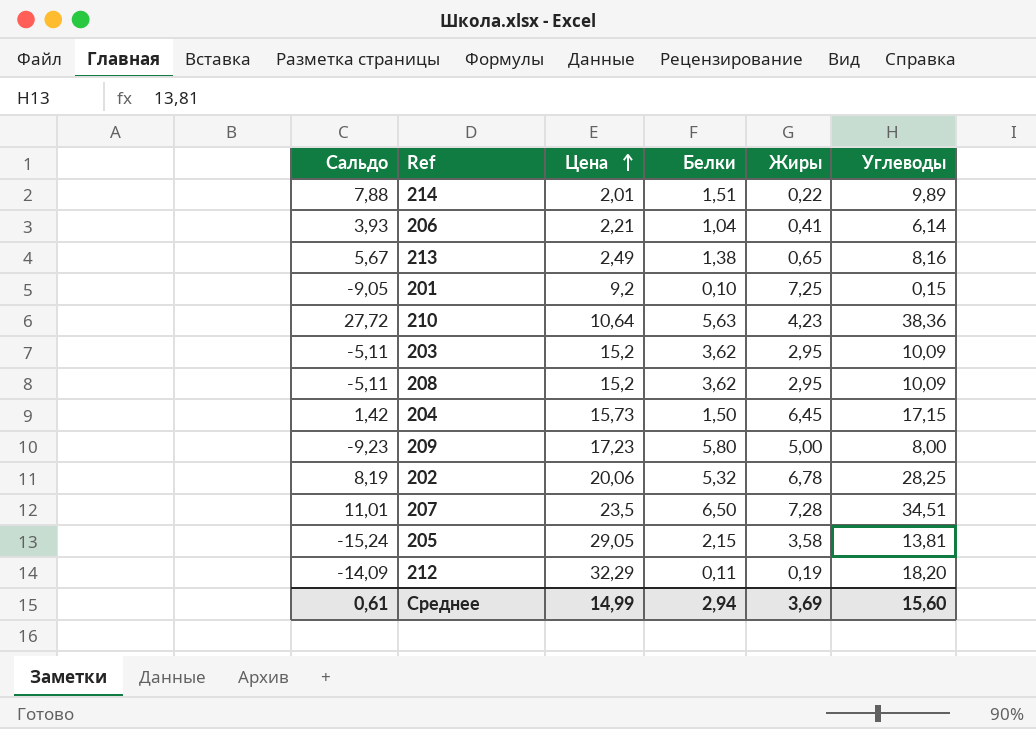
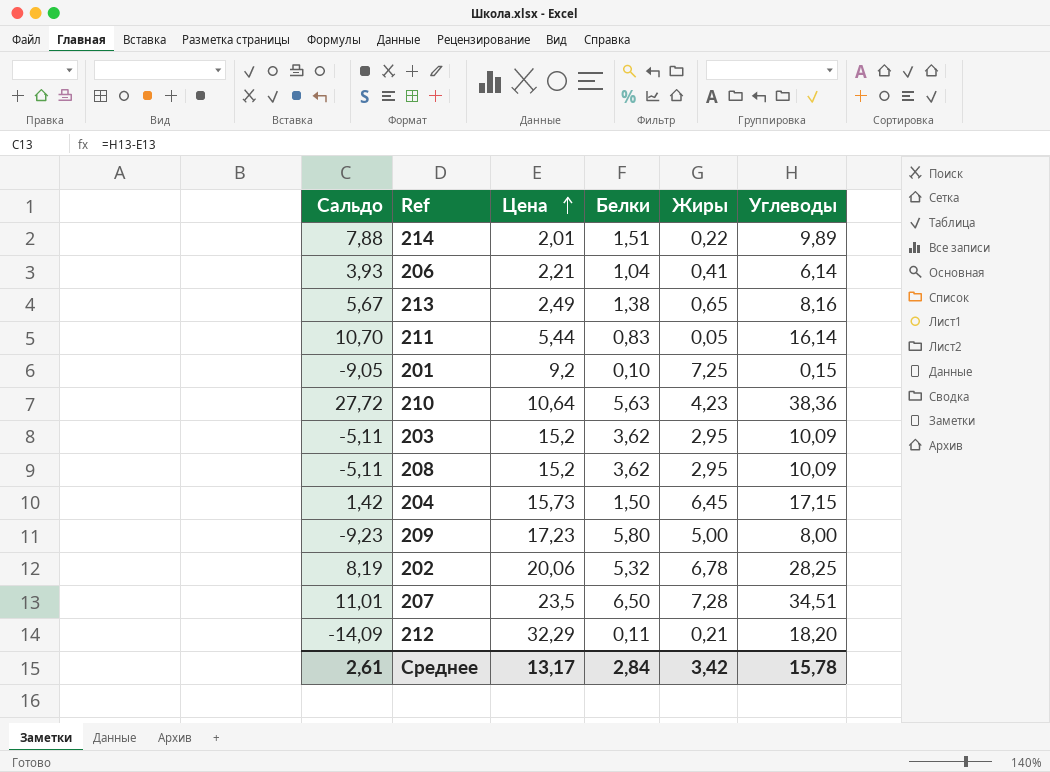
row 205: -15,24 | 29,05 | 2,15 | 3,58 | 13,81 -> none
row 211: none -> 10,70 | 5,44 | 0,83 | 0,05 | 16,14
212 | Жиры: 0,19 -> 0,21
Среднее | Сальдо: 0,61 -> 2,61
Среднее | Цена: 14,99 -> 13,17
Среднее | Белки: 2,94 -> 2,84
Среднее | Жиры: 3,69 -> 3,42
Среднее | Углеводы: 15,60 -> 15,78

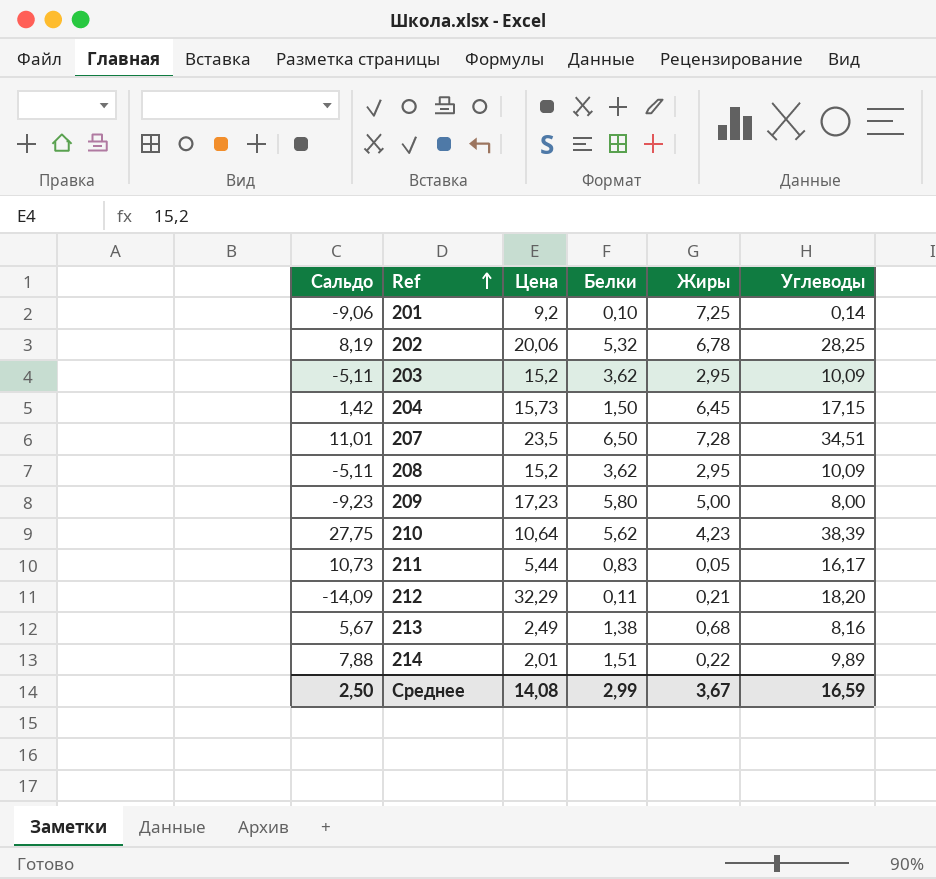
row order: Цена ascending -> Ref ascending
row 206: 3,93 | 2,21 | 1,04 | 0,41 | 6,14 -> none
201 | Сальдо: -9,05 -> -9,06
201 | Углеводы: 0,15 -> 0,14
210 | Сальдо: 27,72 -> 27,75
210 | Белки: 5,63 -> 5,62
210 | Углеводы: 38,36 -> 38,39
211 | Сальдо: 10,70 -> 10,73
211 | Углеводы: 16,14 -> 16,17
213 | Жиры: 0,65 -> 0,68
Среднее | Сальдо: 2,61 -> 2,50
Среднее | Цена: 13,17 -> 14,08
Среднее | Белки: 2,84 -> 2,99
Среднее | Жиры: 3,42 -> 3,67
Среднее | Углеводы: 15,78 -> 16,59

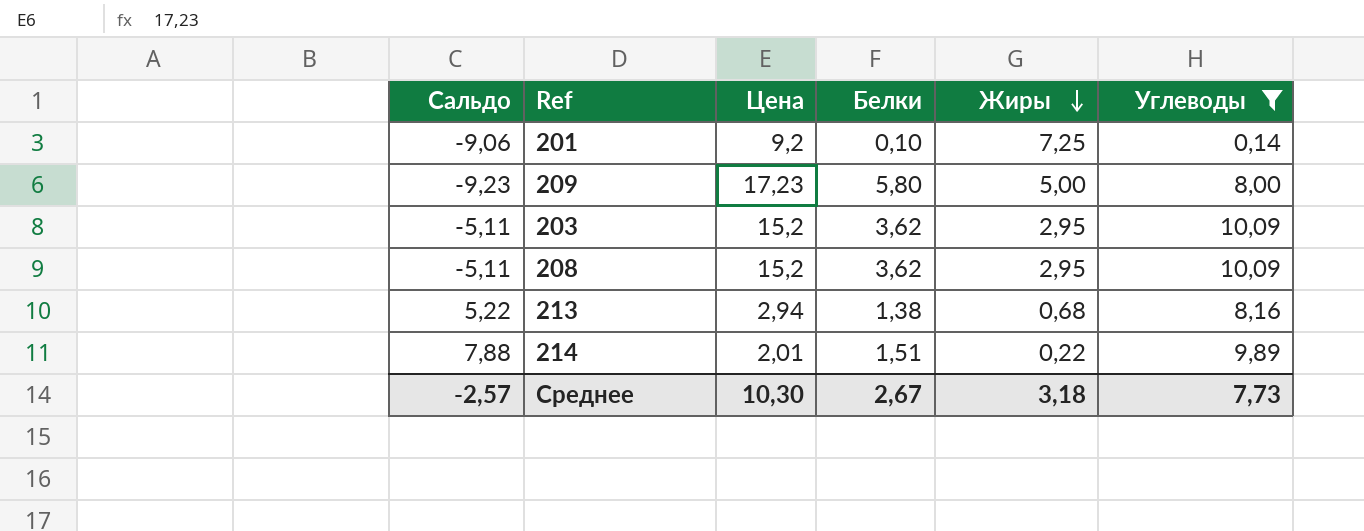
filter: none -> Углеводы <= 10,09
row order: Ref ascending -> Жиры descending
213 | Сальдо: 5,67 -> 5,22
213 | Цена: 2,49 -> 2,94
Среднее | Сальдо: 2,50 -> -2,57
Среднее | Цена: 14,08 -> 10,30
Среднее | Белки: 2,99 -> 2,67
Среднее | Жиры: 3,67 -> 3,18
Среднее | Углеводы: 16,59 -> 7,73

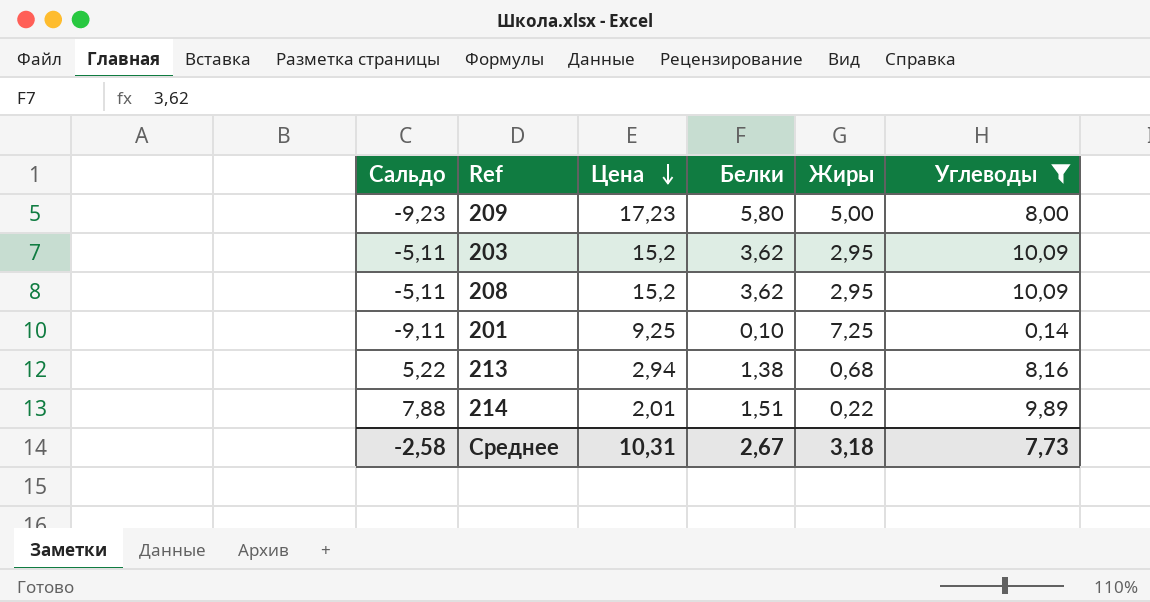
row order: Жиры descending -> Цена descending
201 | Сальдо: -9,06 -> -9,11
201 | Цена: 9,2 -> 9,25
Среднее | Сальдо: -2,57 -> -2,58
Среднее | Цена: 10,30 -> 10,31

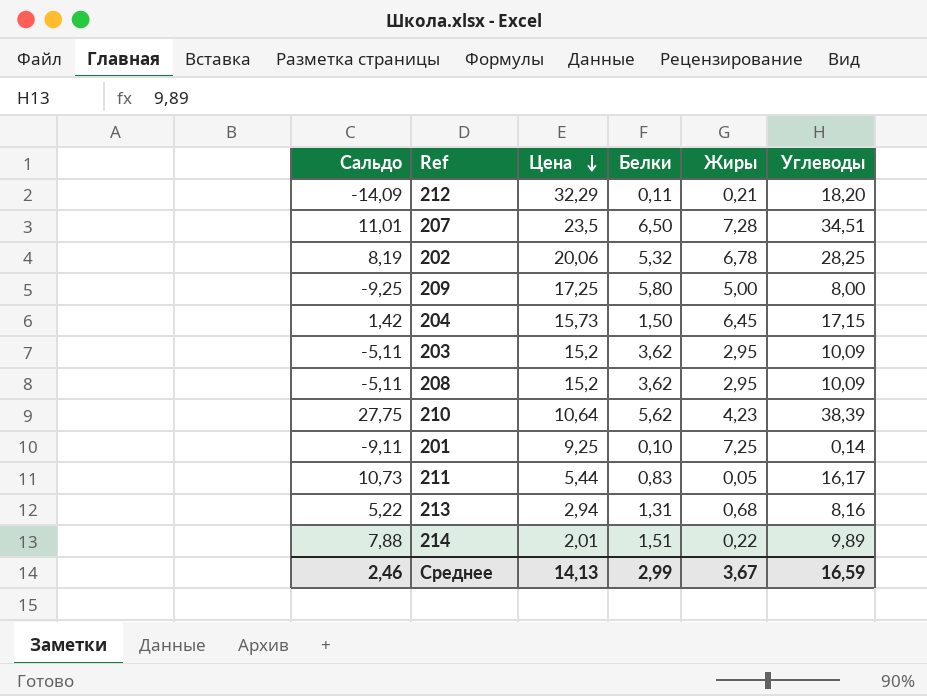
filter: Углеводы <= 10,09 -> none
209 | Сальдо: -9,23 -> -9,25
209 | Цена: 17,23 -> 17,25
213 | Белки: 1,38 -> 1,31
Среднее | Сальдо: -2,58 -> 2,46
Среднее | Цена: 10,31 -> 14,13
Среднее | Белки: 2,67 -> 2,99
Среднее | Жиры: 3,18 -> 3,67
Среднее | Углеводы: 7,73 -> 16,59

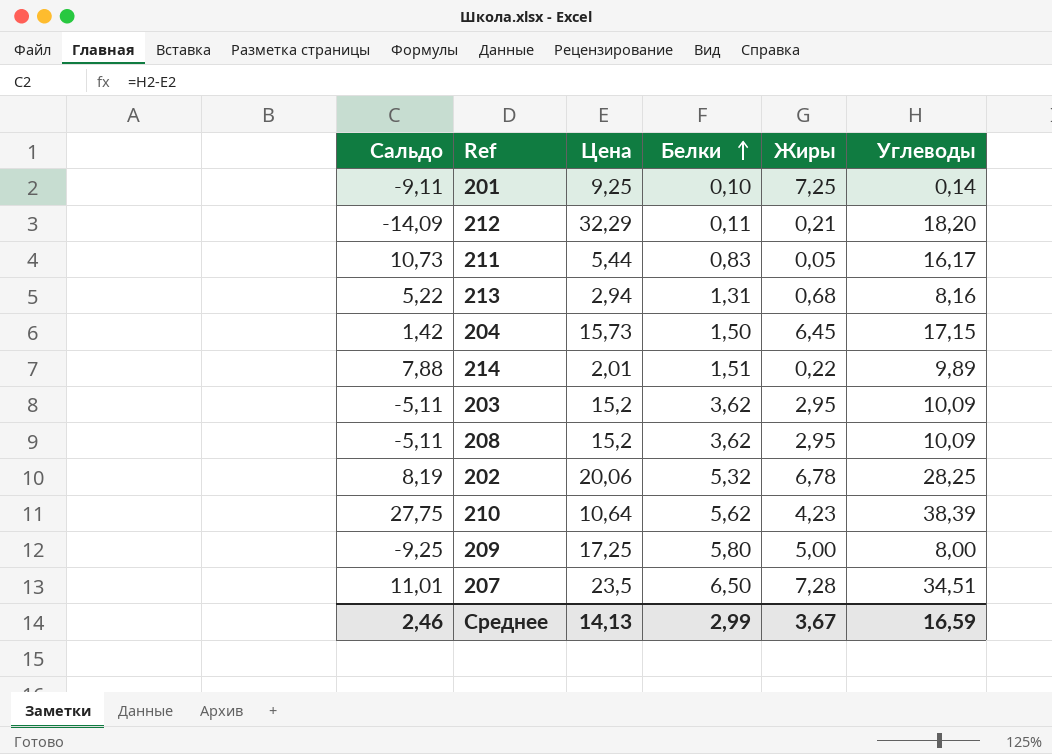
row order: Цена descending -> Белки ascending

